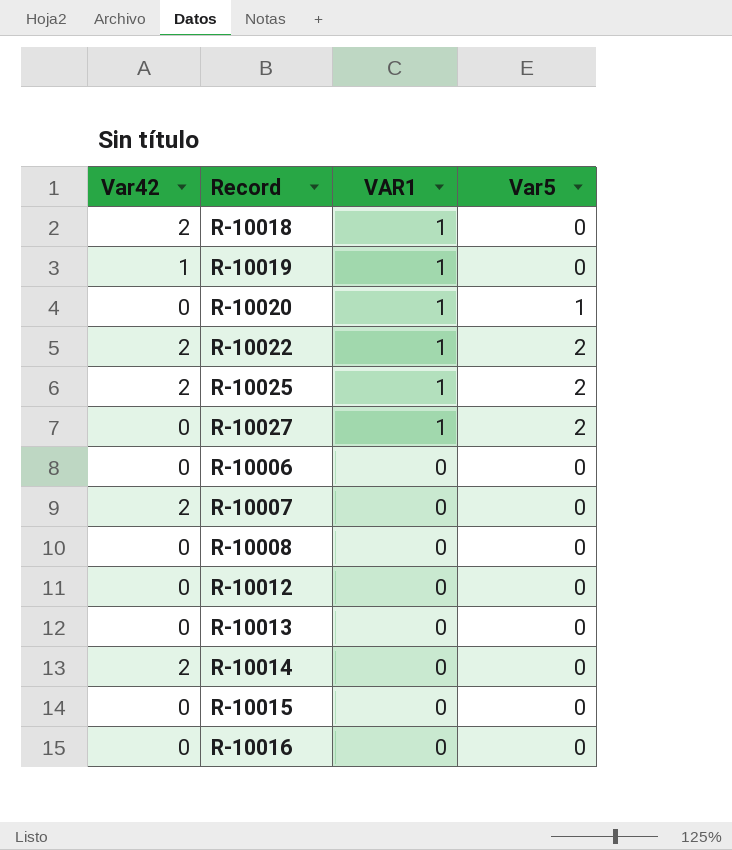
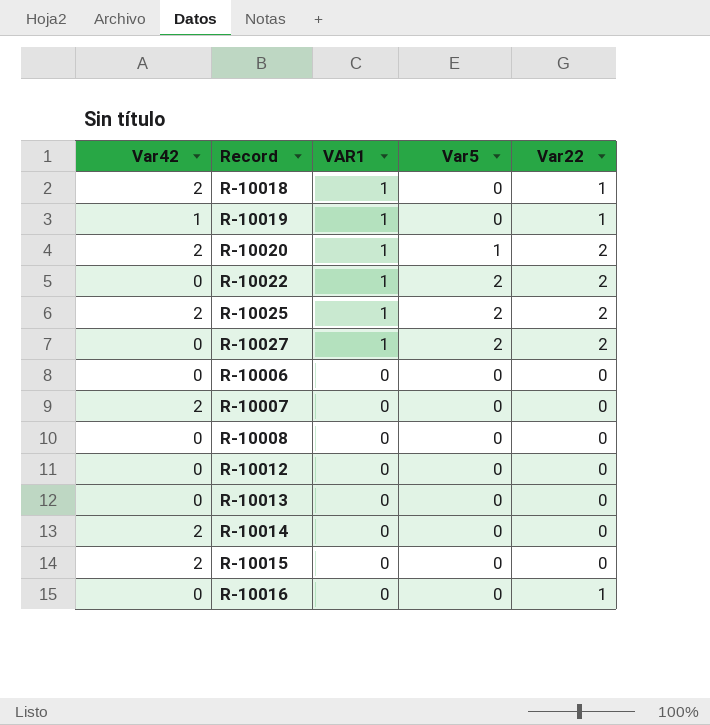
column Var22 | position: none -> 5
R-10020 | Var42: 0 -> 2
R-10022 | Var42: 2 -> 0
R-10015 | Var42: 0 -> 2

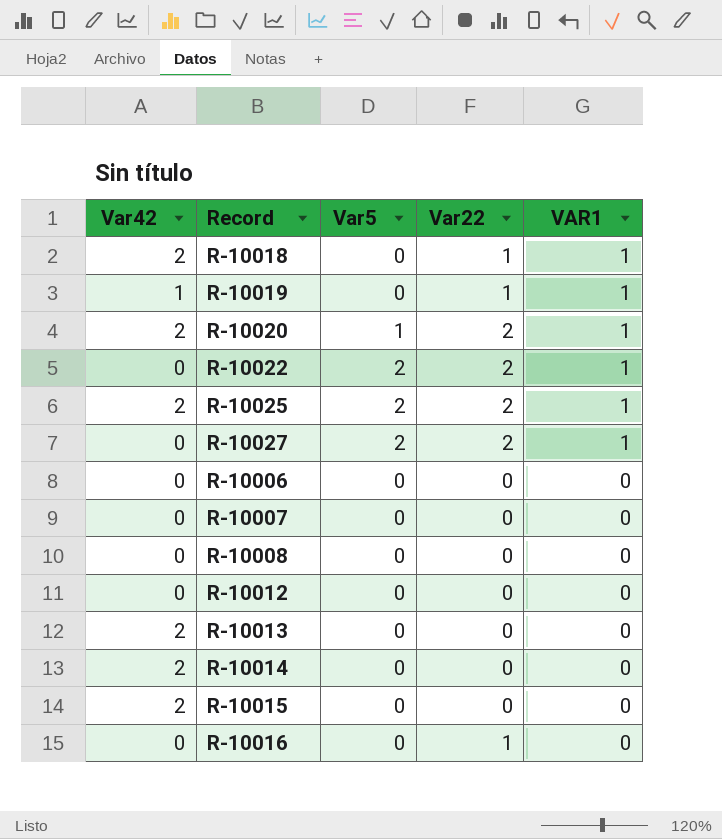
column VAR1 | position: 3 -> 5
R-10007 | Var42: 2 -> 0
R-10013 | Var42: 0 -> 2

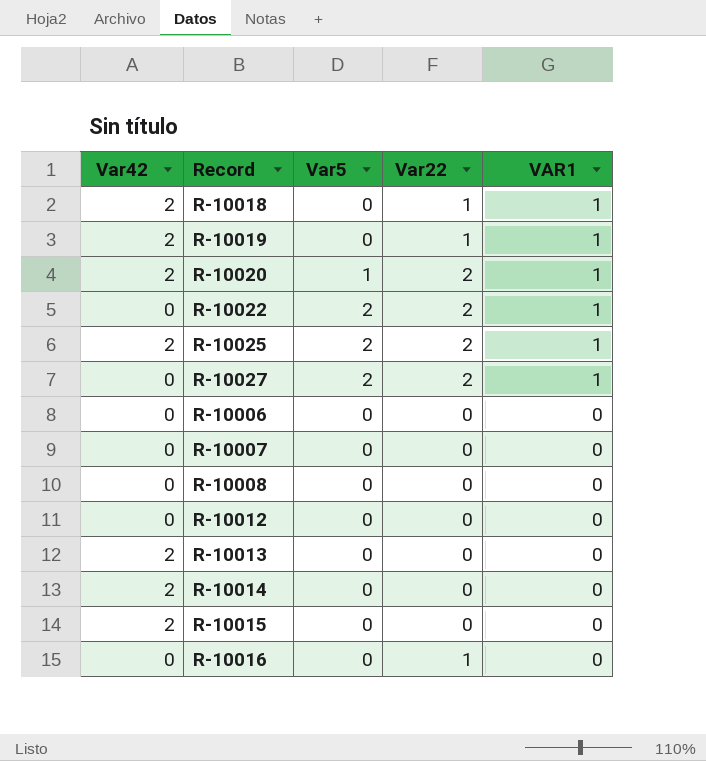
R-10019 | Var42: 1 -> 2

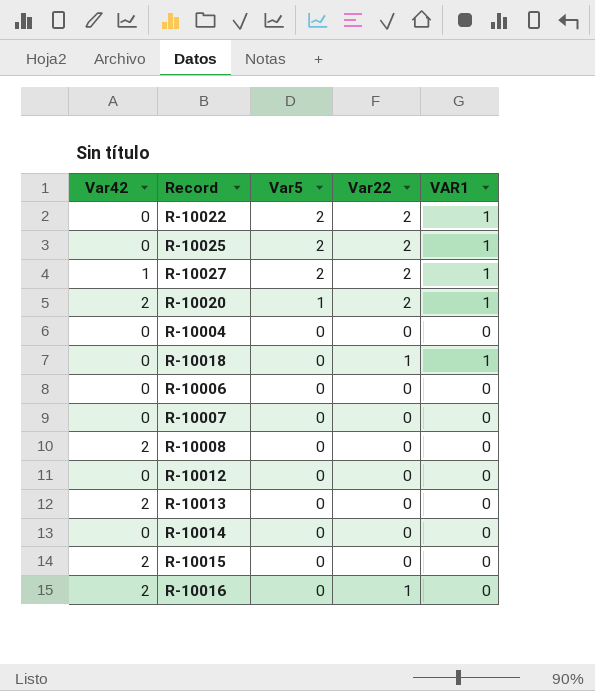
row order: VAR1 descending -> Var5 descending
row R-10019: 2 | 0 | 1 | 1 -> none
R-10025 | Var42: 2 -> 0
R-10027 | Var42: 0 -> 1
row R-10004: none -> 0 | 0 | 0 | 0
R-10018 | Var42: 2 -> 0
R-10008 | Var42: 0 -> 2
R-10014 | Var42: 2 -> 0
R-10016 | Var42: 0 -> 2

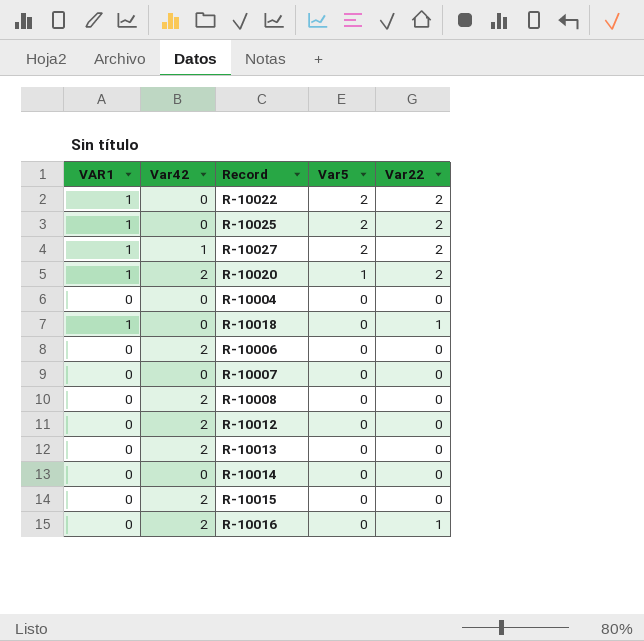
column VAR1 | position: 5 -> 1
R-10006 | Var42: 0 -> 2
R-10012 | Var42: 0 -> 2

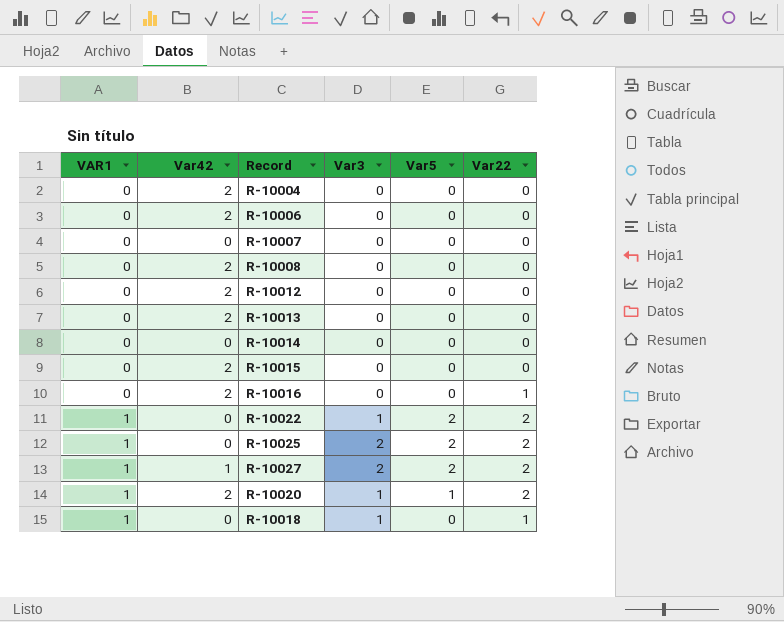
row order: Var5 descending -> VAR1 ascending
column Var3 | position: none -> 4
R-10004 | Var42: 0 -> 2

